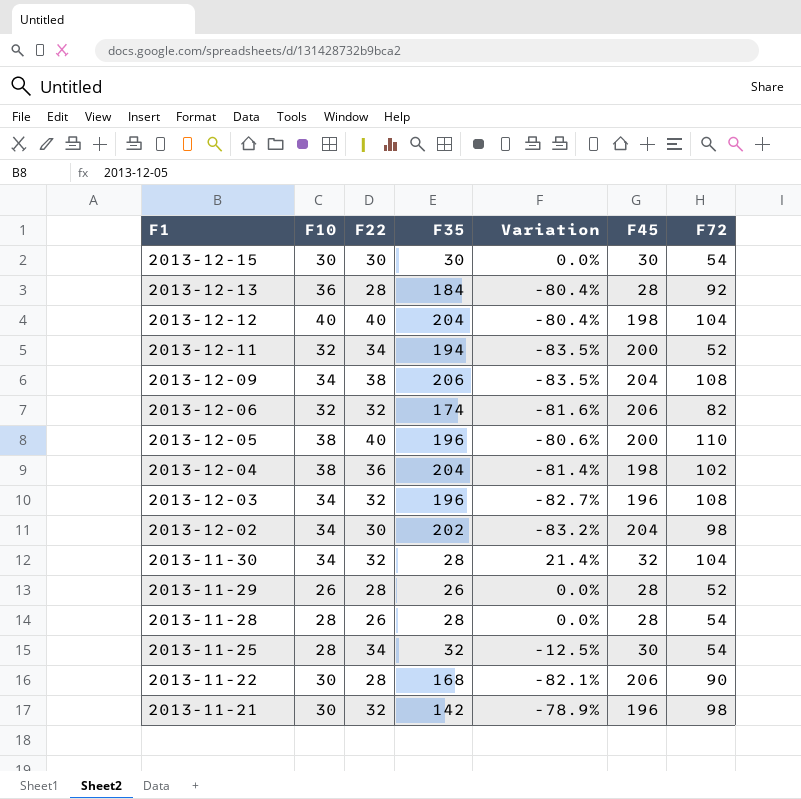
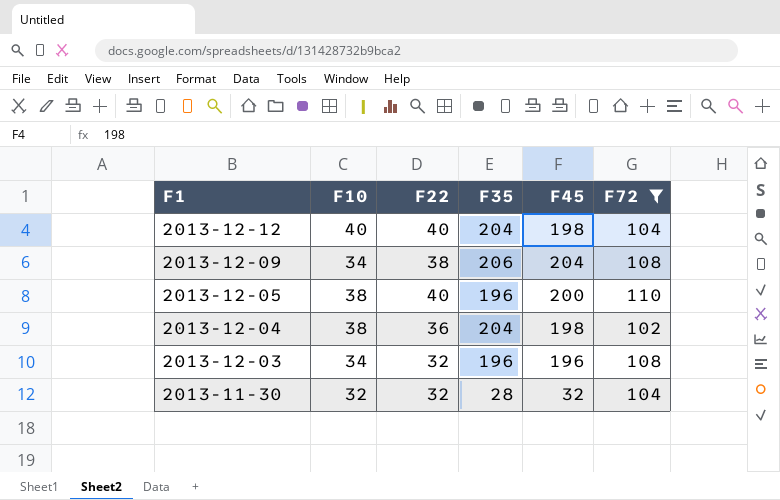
filter: none -> F72 >= 102
column Variation | formula: ([F10] - [F35]) / [F35] -> none
2013-11-30 | F10: 34 -> 32

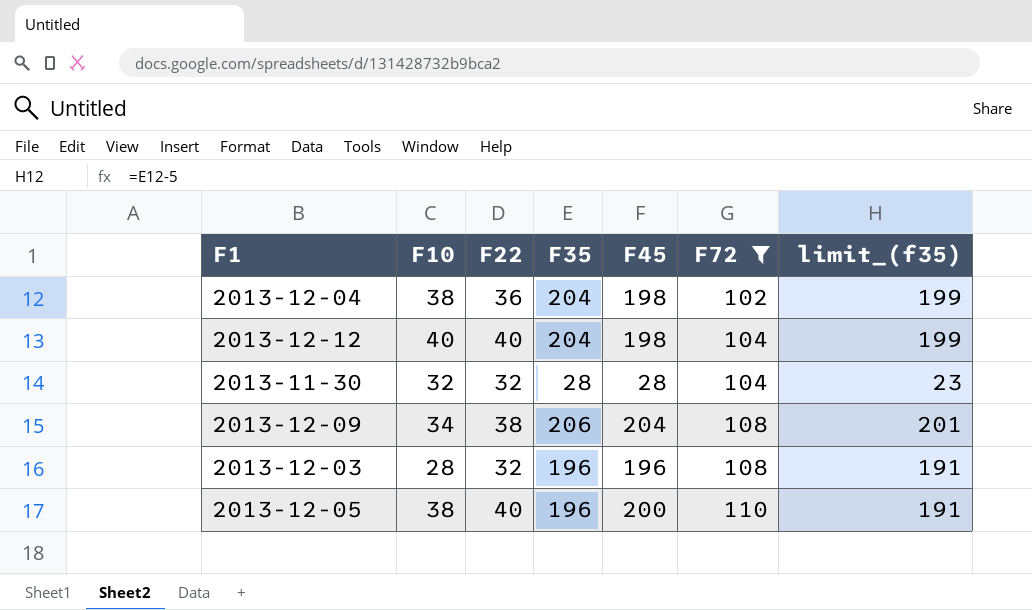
row order: F1 descending -> F72 ascending
column limit_(f35) | formula: none -> [F35] - 5
2013-11-30 | F45: 32 -> 28
2013-12-03 | F10: 34 -> 28

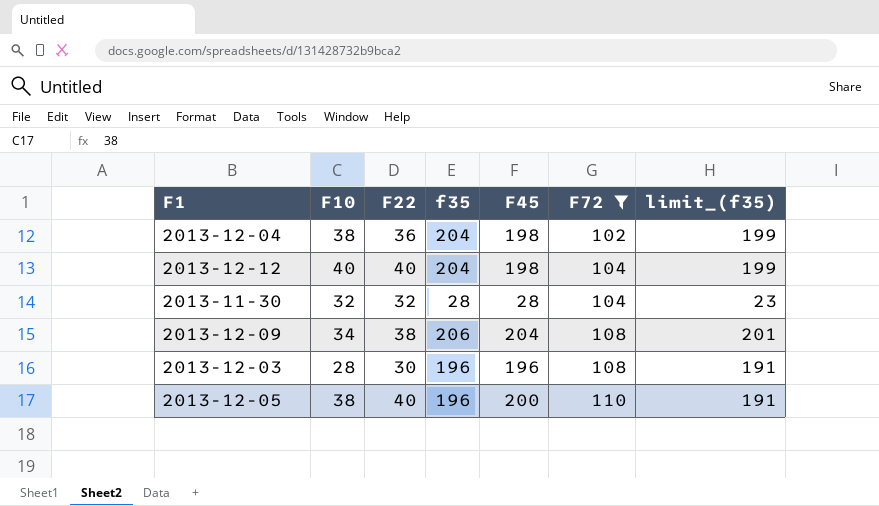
column name: F35 -> f35
2013-12-03 | F22: 32 -> 30

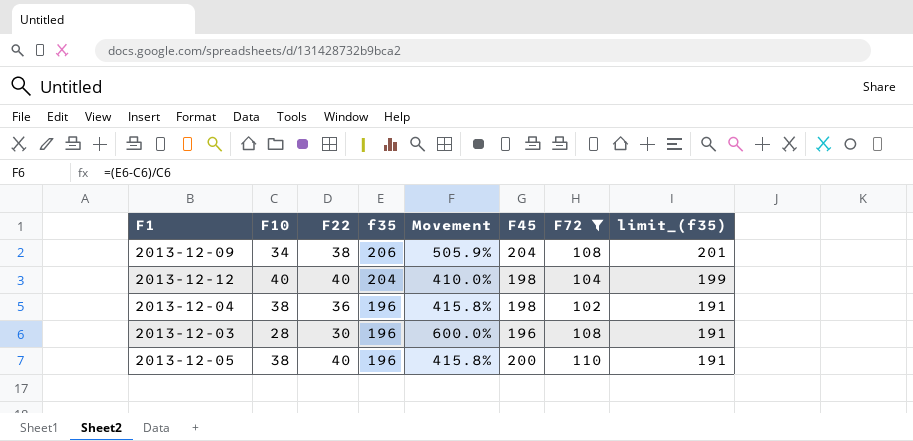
row order: F72 ascending -> f35 descending
column Movement | formula: none -> ([f35] - [F10]) / [F10]
row 2013-11-30: 32 | 32 | 28 | 28 | 104 | 23 -> none
2013-12-04 | f35: 204 -> 196
2013-12-04 | limit_(f35): 199 -> 191

